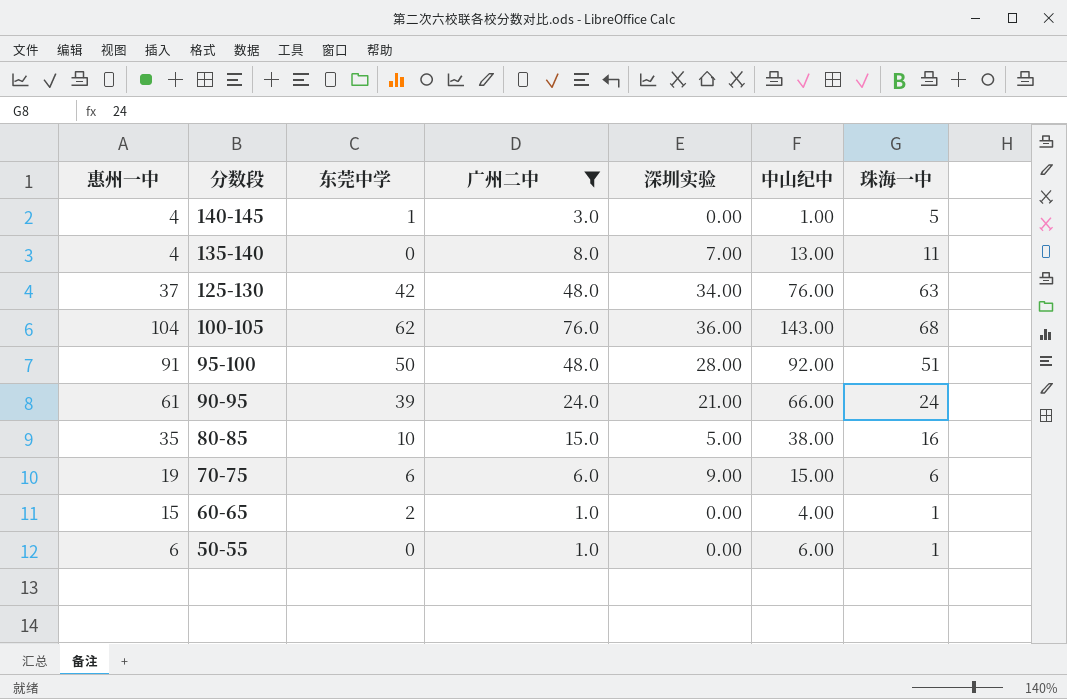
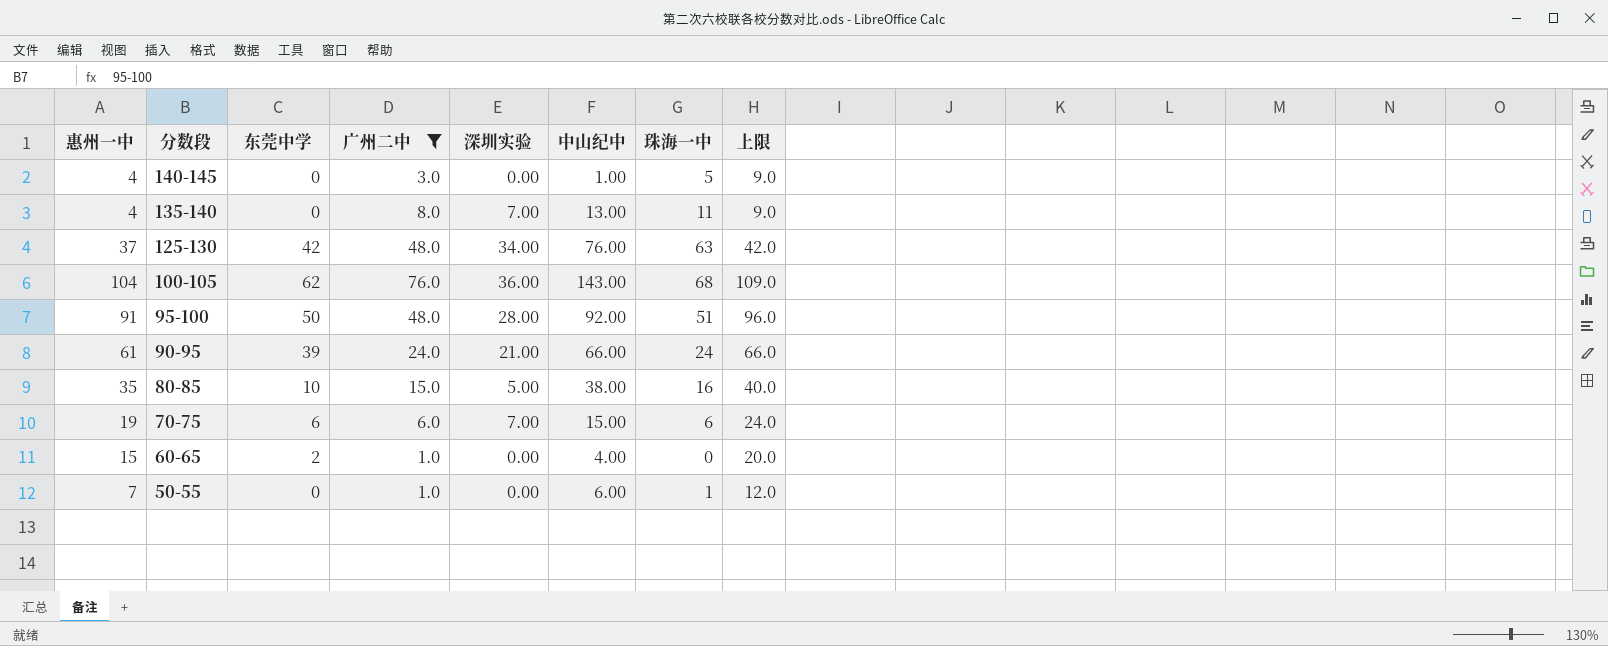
column 上限 | formula: none -> [惠州一中] + 5
140-145 | 东莞中学: 1 -> 0
70-75 | 深圳实验: 9.00 -> 7.00
60-65 | 珠海一中: 1 -> 0
50-55 | 惠州一中: 6 -> 7

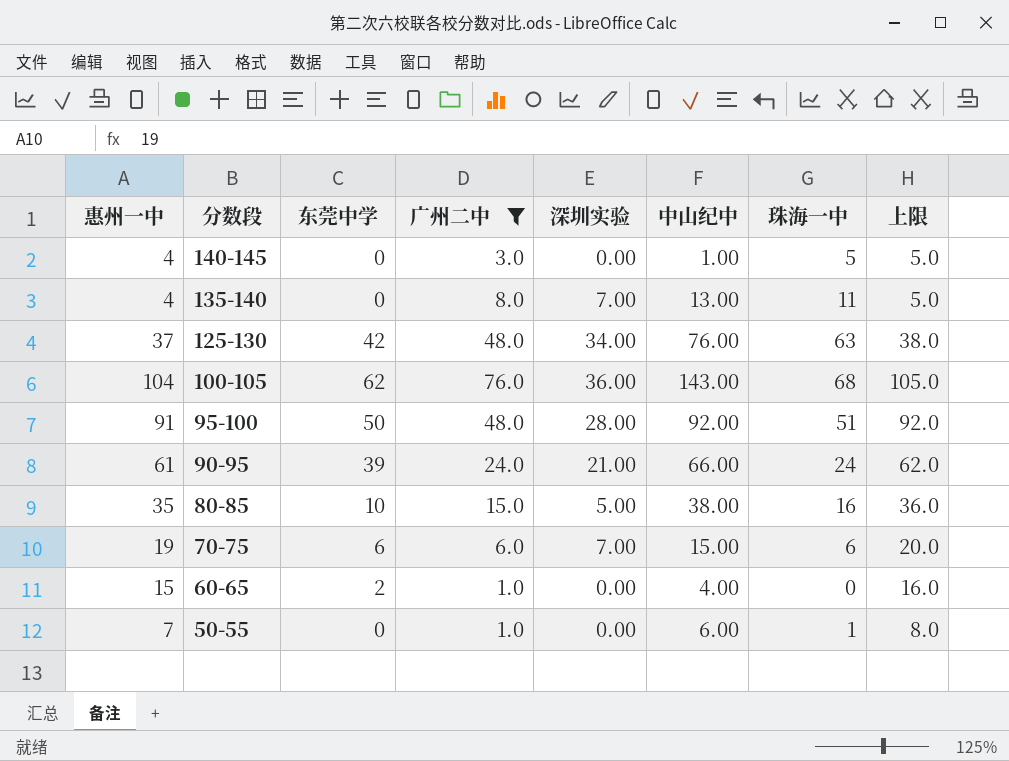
column 上限 | formula: [惠州一中] + 5 -> [惠州一中] + 1

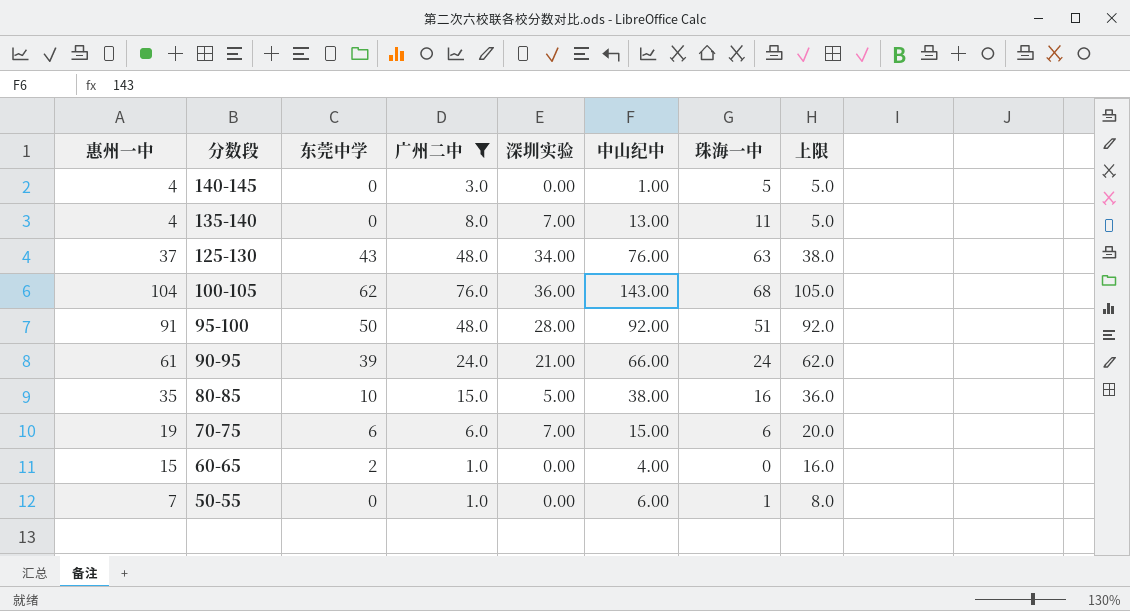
125-130 | 东莞中学: 42 -> 43

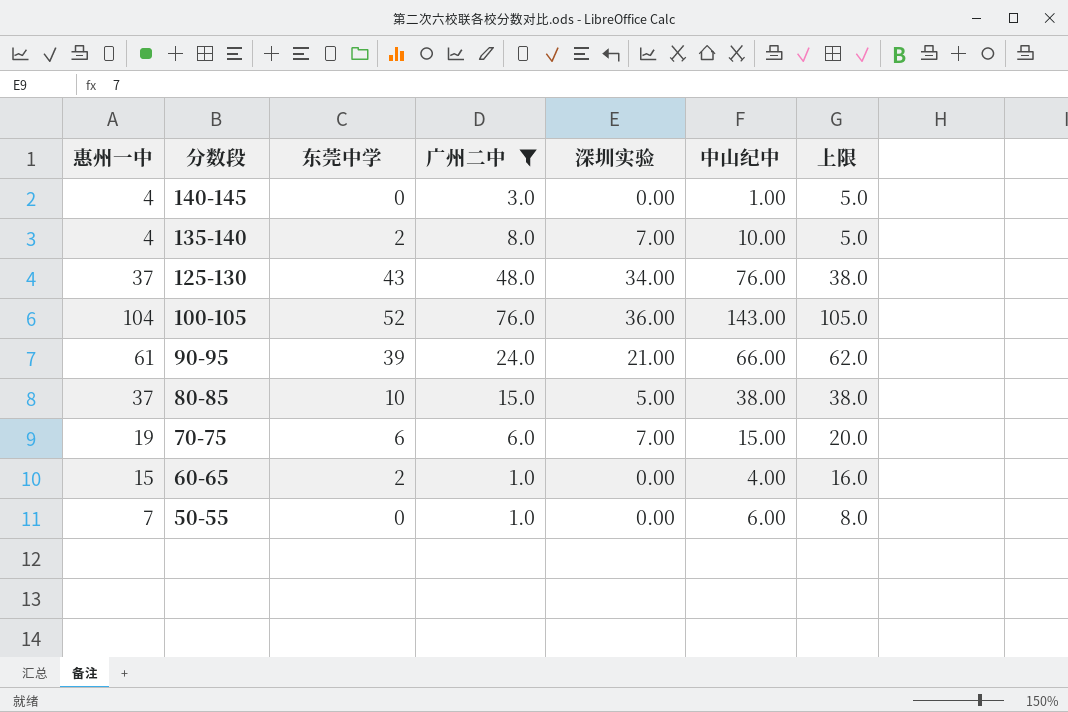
column 珠海一中 | position: 7 -> none
row 95-100: 91 | 50 | 48.0 | 28.00 | 92.00 | 51 | 92.0 -> none
135-140 | 东莞中学: 0 -> 2
135-140 | 中山纪中: 13.00 -> 10.00
100-105 | 东莞中学: 62 -> 52
80-85 | 惠州一中: 35 -> 37
80-85 | 上限: 36.0 -> 38.0

